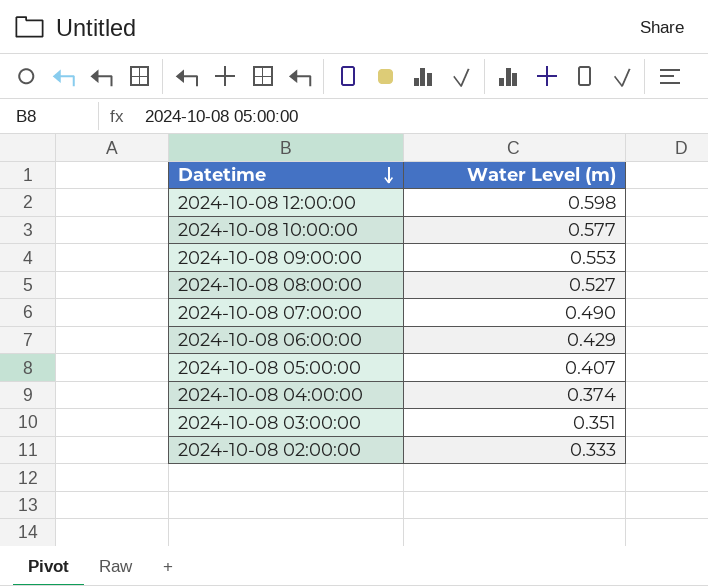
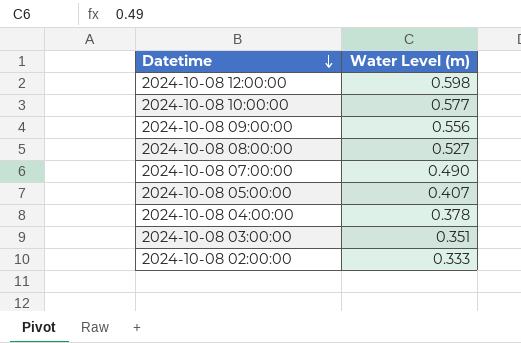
row 2024-10-08 06:00:00: 0.429 -> none
2024-10-08 09:00:00 | Water Level (m): 0.553 -> 0.556
2024-10-08 04:00:00 | Water Level (m): 0.374 -> 0.378

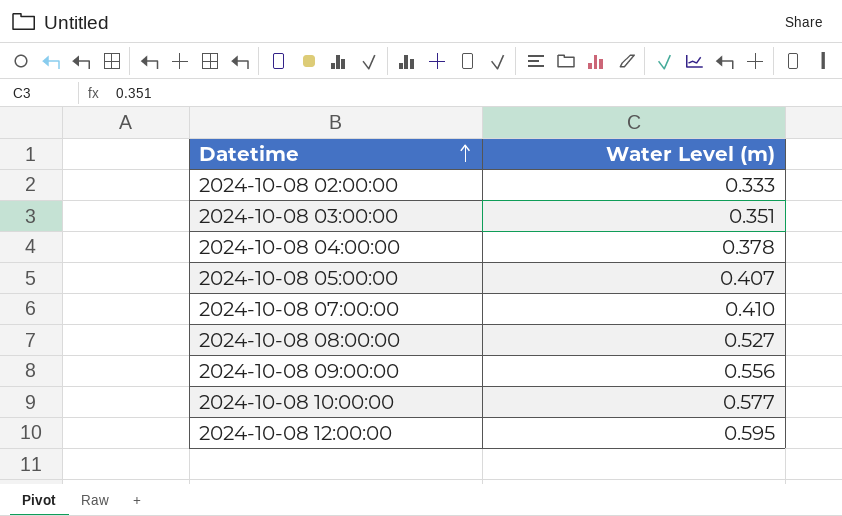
row order: Datetime descending -> Datetime ascending
2024-10-08 07:00:00 | Water Level (m): 0.490 -> 0.410
2024-10-08 12:00:00 | Water Level (m): 0.598 -> 0.595

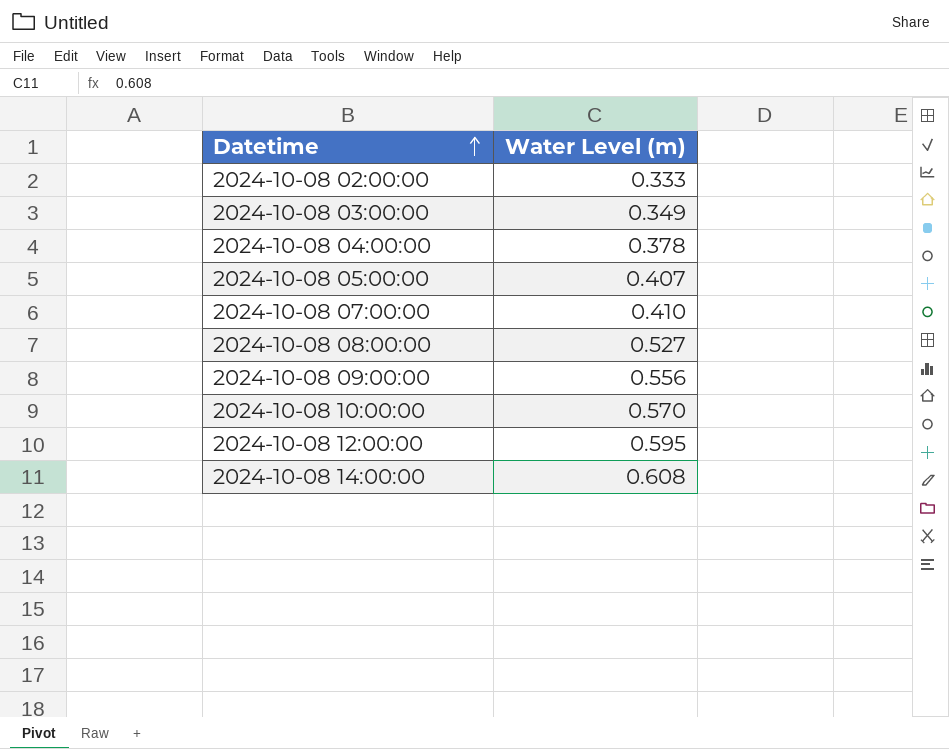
2024-10-08 03:00:00 | Water Level (m): 0.351 -> 0.349
2024-10-08 10:00:00 | Water Level (m): 0.577 -> 0.570
row 2024-10-08 14:00:00: none -> 0.608

